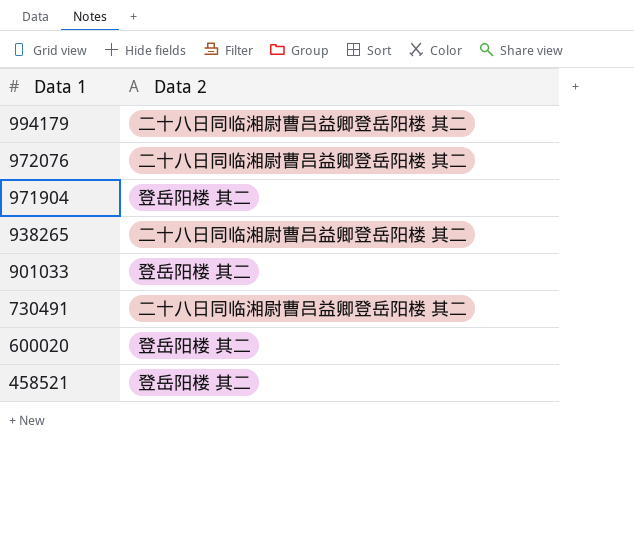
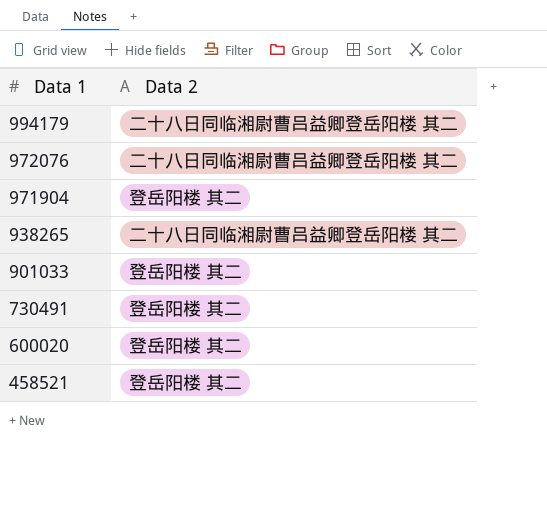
730491 | Data 2: 二十八日同临湘尉曹吕益卿登岳阳楼 其二 -> 登岳阳楼 其二

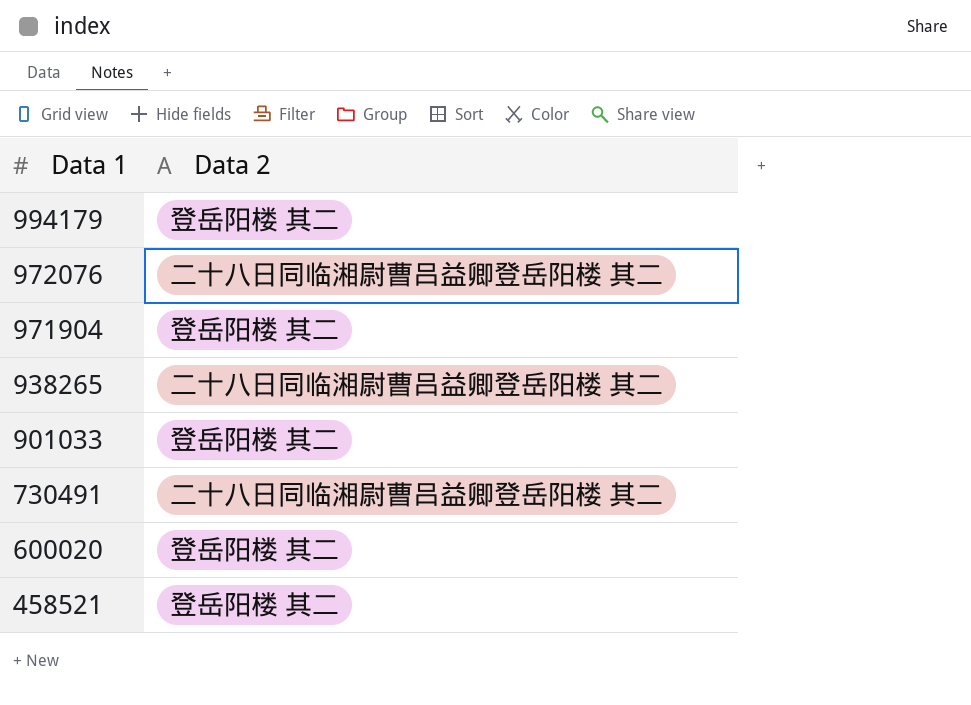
994179 | Data 2: 二十八日同临湘尉曹吕益卿登岳阳楼 其二 -> 登岳阳楼 其二
730491 | Data 2: 登岳阳楼 其二 -> 二十八日同临湘尉曹吕益卿登岳阳楼 其二

